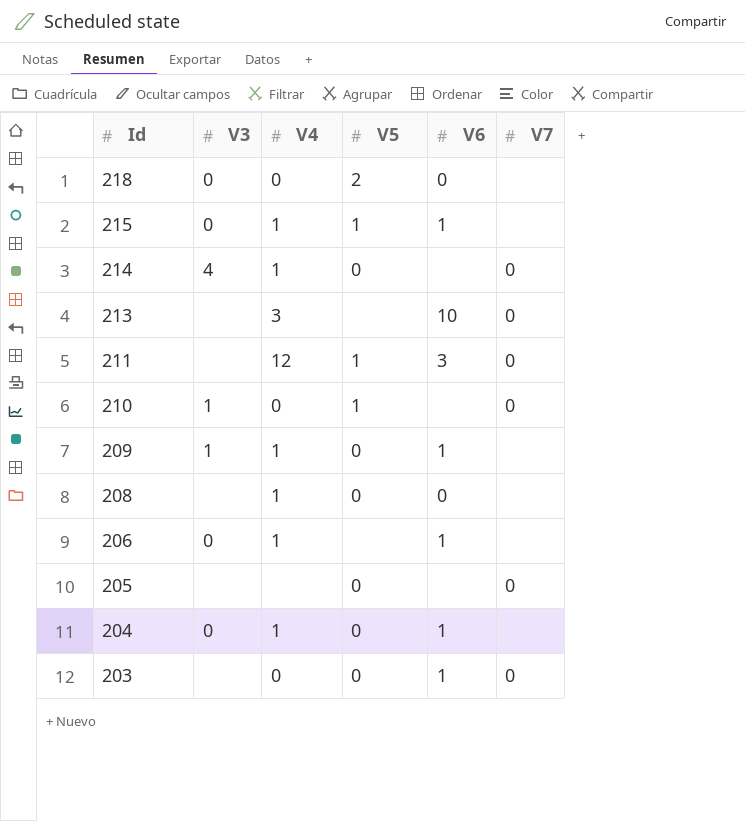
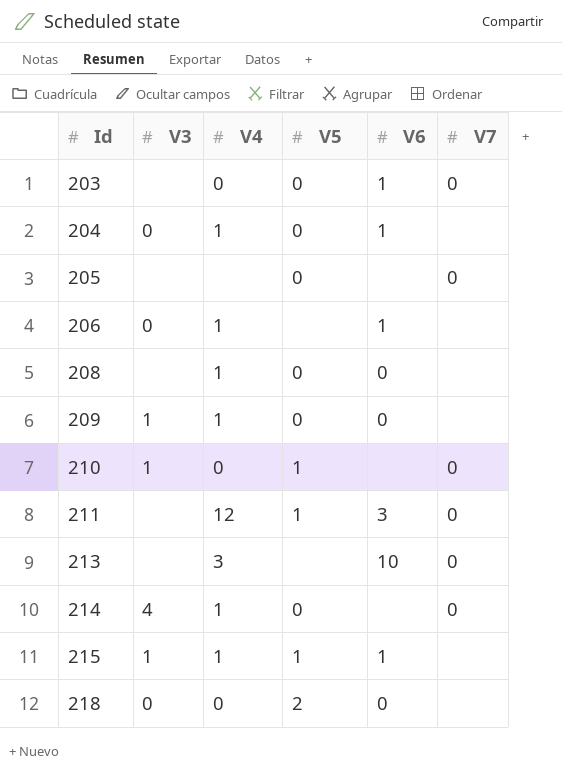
row order: Id descending -> Id ascending
209 | V6: 1 -> 0
215 | V3: 0 -> 1

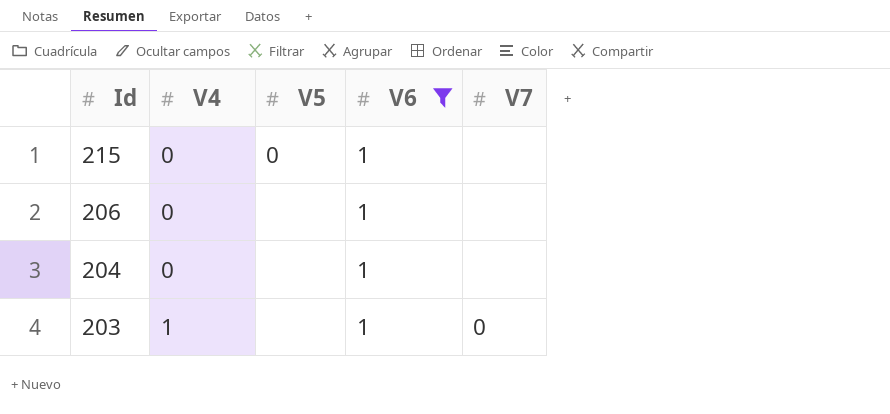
filter: none -> V6 = 1
row order: Id ascending -> Id descending
column V3 | position: 2 -> none
215 | V4: 1 -> 0
215 | V5: 1 -> 0
206 | V4: 1 -> 0
204 | V4: 1 -> 0
204 | V5: 0 -> none
203 | V4: 0 -> 1
203 | V5: 0 -> none

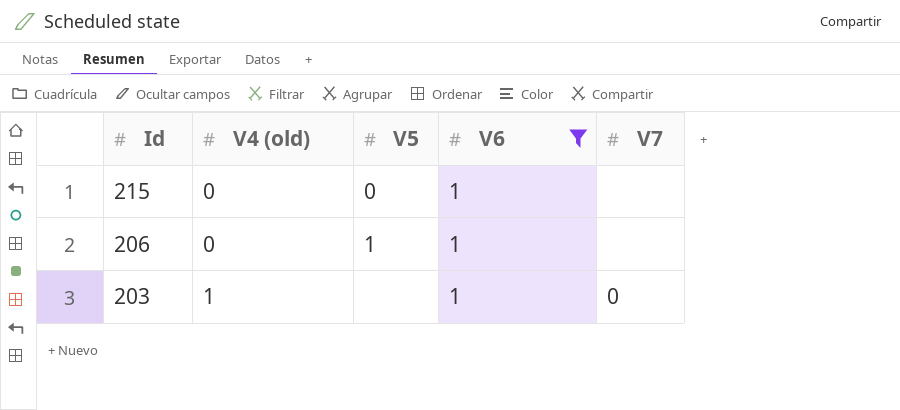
column name: V4 -> V4 (old)
row 204: 0 | none | 1 | none -> none
206 | V5: none -> 1

